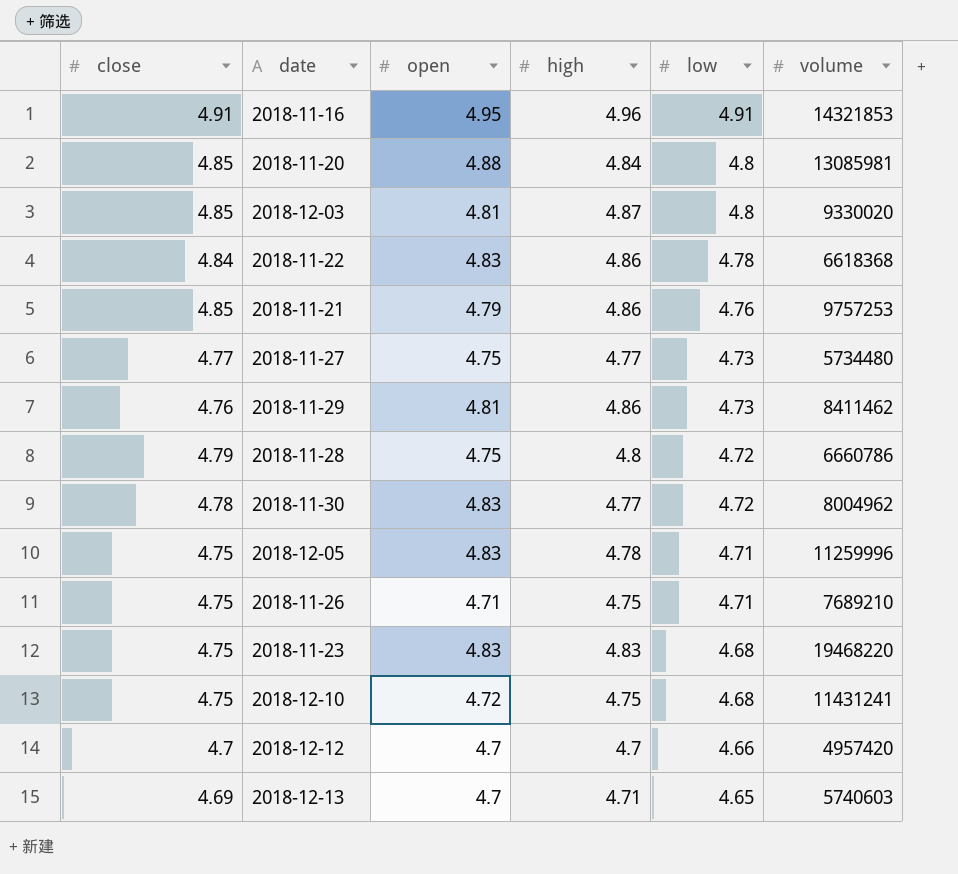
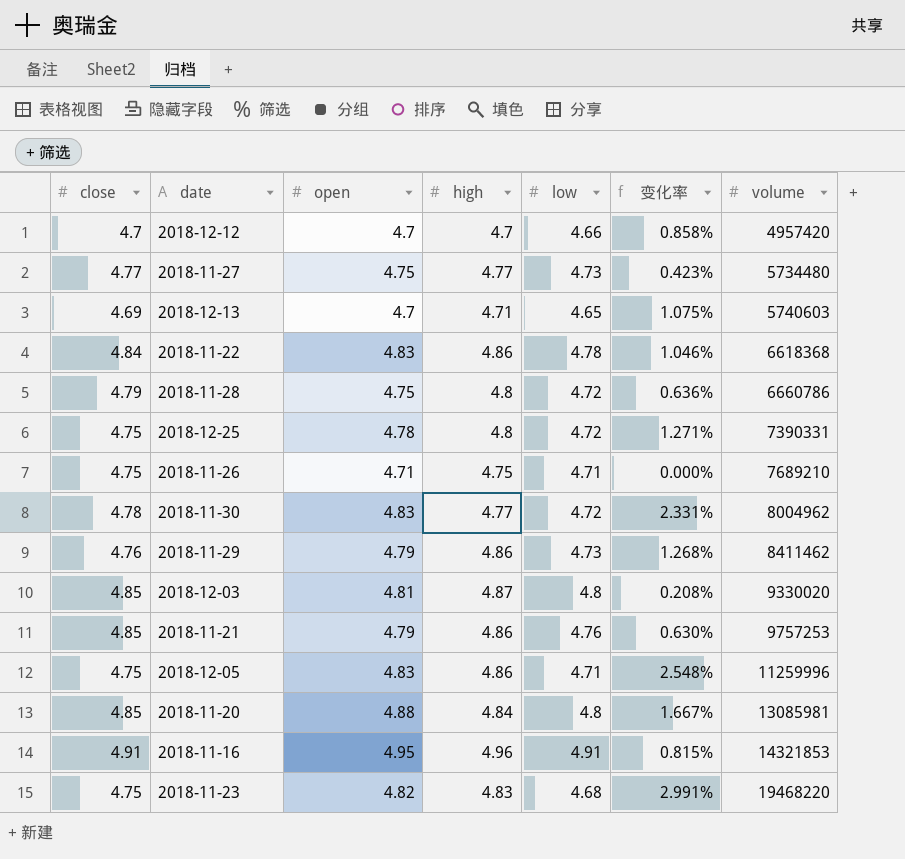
row order: low descending -> volume ascending
column 变化率 | formula: none -> ([open] - [low]) / [low]
row 2018-12-10: 4.75 | 4.72 | 4.75 | 4.68 | 11431241 -> none
row 2018-12-25: none -> 4.75 | 4.78 | 4.8 | 4.72 | 1.271% | 7390331
2018-11-29 | open: 4.81 -> 4.79
2018-12-05 | high: 4.78 -> 4.86
2018-11-23 | open: 4.83 -> 4.82

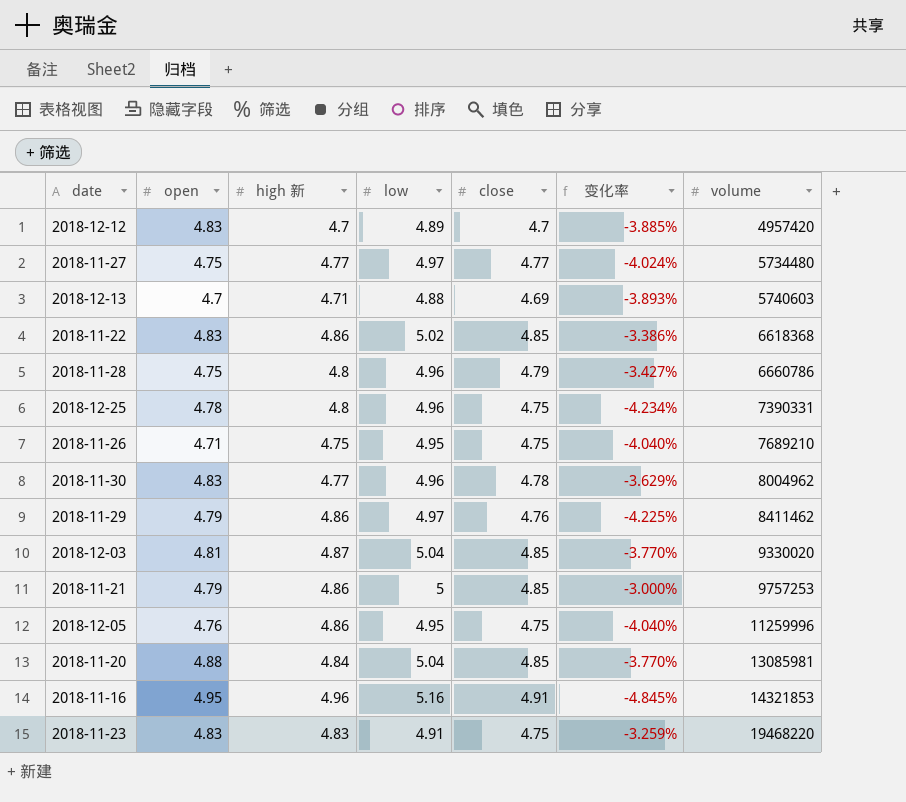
column name: high -> high 新
column close | position: 1 -> 5
column 变化率 | formula: ([open] - [low]) / [low] -> ([close] - [low]) / [low]
2018-12-12 | open: 4.7 -> 4.83
2018-12-12 | low: 4.66 -> 4.89
2018-11-27 | low: 4.73 -> 4.97
2018-12-13 | low: 4.65 -> 4.88
2018-11-22 | low: 4.78 -> 5.02
2018-11-22 | close: 4.84 -> 4.85
2018-11-28 | low: 4.72 -> 4.96
2018-12-25 | low: 4.72 -> 4.96
2018-11-26 | low: 4.71 -> 4.95
2018-11-30 | low: 4.72 -> 4.96
2018-11-29 | low: 4.73 -> 4.97
2018-12-03 | low: 4.8 -> 5.04
2018-11-21 | low: 4.76 -> 5
2018-12-05 | open: 4.83 -> 4.76
2018-12-05 | low: 4.71 -> 4.95
2018-11-20 | low: 4.8 -> 5.04
2018-11-16 | low: 4.91 -> 5.16
2018-11-23 | open: 4.82 -> 4.83
2018-11-23 | low: 4.68 -> 4.91

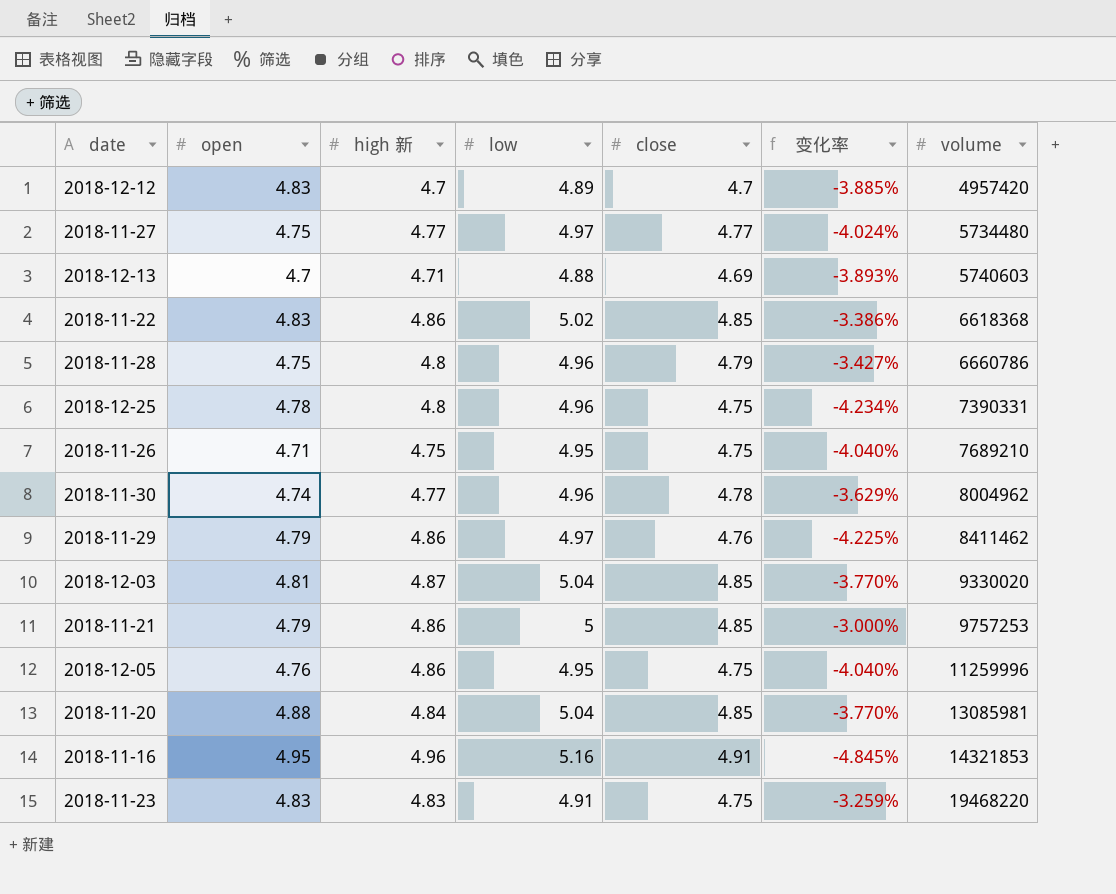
2018-11-30 | open: 4.83 -> 4.74

